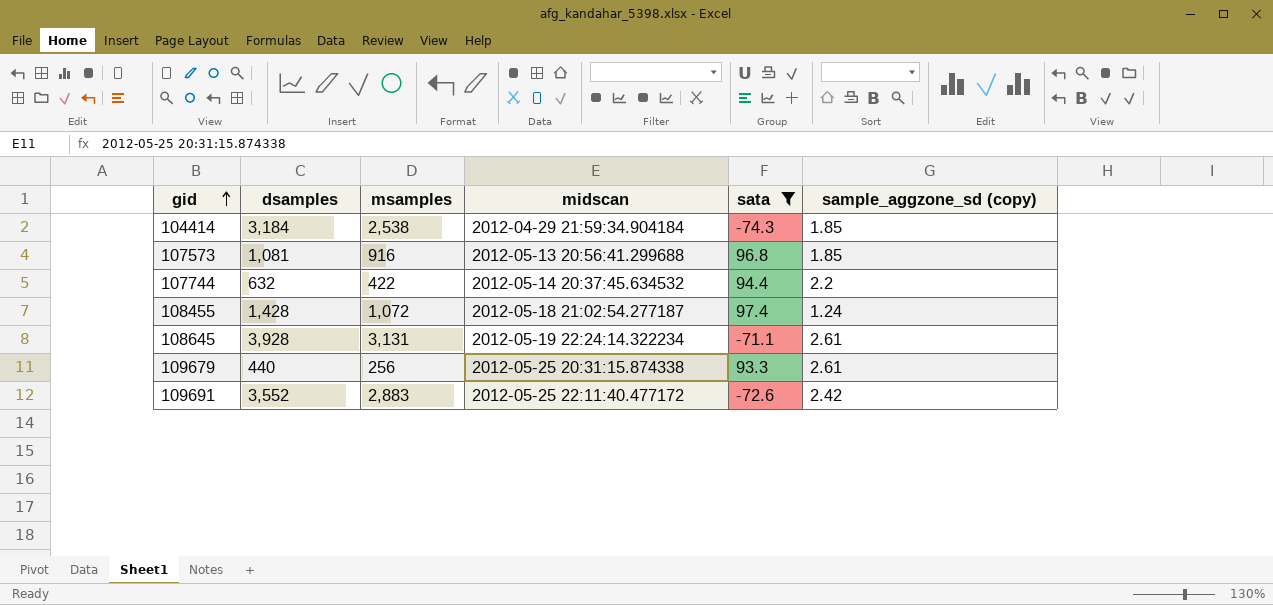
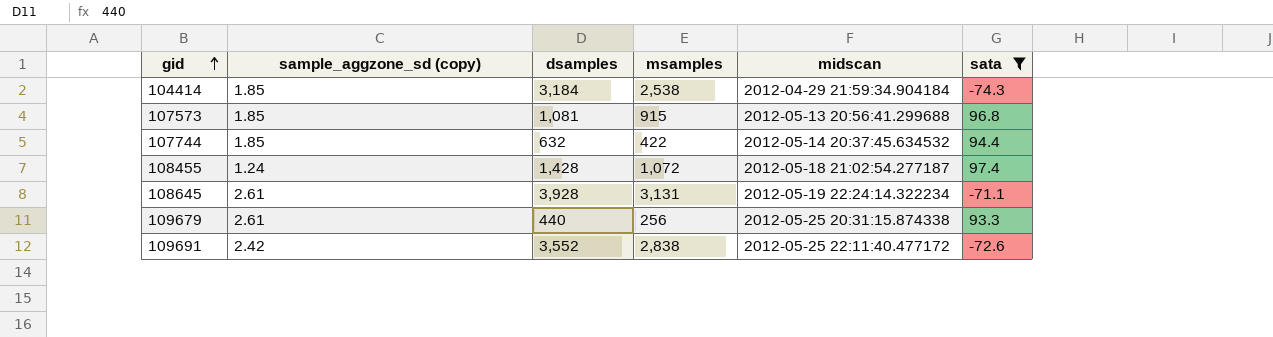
column sample_aggzone_sd (copy) | position: 6 -> 2
107573 | msamples: 916 -> 915
107744 | sample_aggzone_sd (copy): 2.2 -> 1.85
109691 | msamples: 2,883 -> 2,838

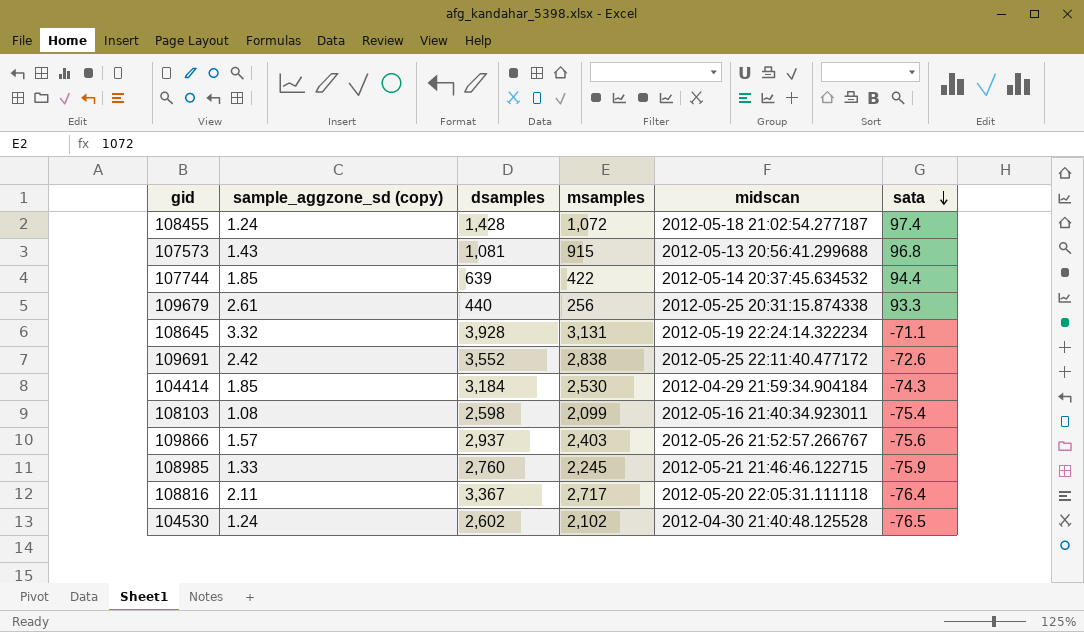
filter: sata >= -74.3 -> none
row order: gid ascending -> sata descending
107573 | sample_aggzone_sd (copy): 1.85 -> 1.43
107744 | dsamples: 632 -> 639
108645 | sample_aggzone_sd (copy): 2.61 -> 3.32
104414 | msamples: 2,538 -> 2,530

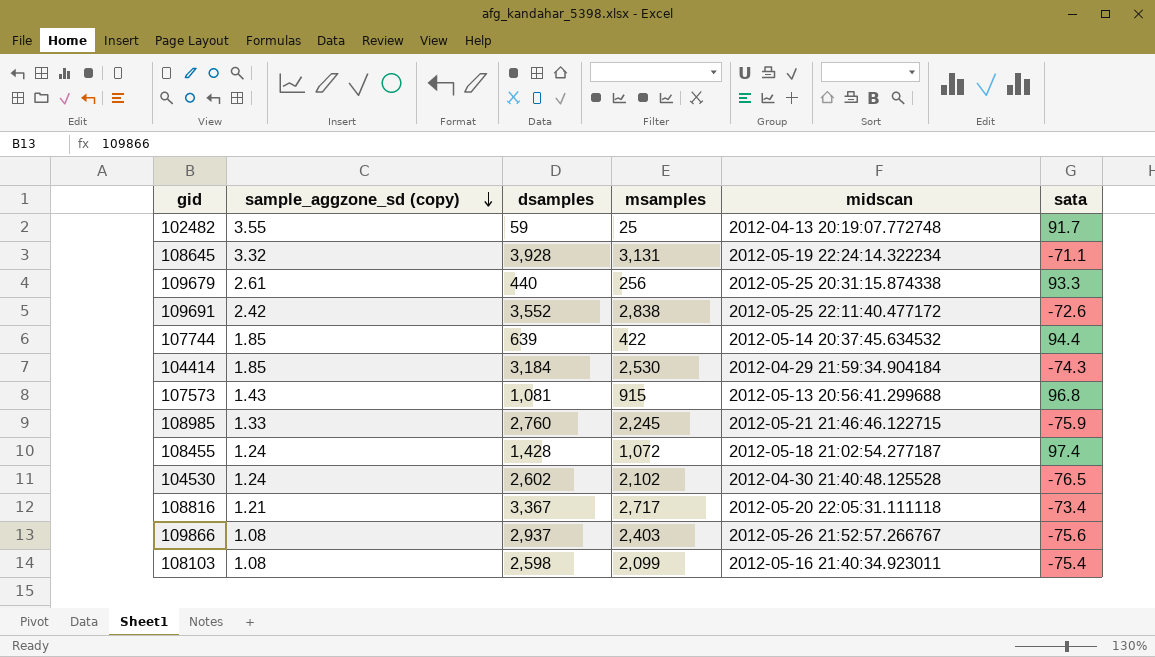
row order: sata descending -> sample_aggzone_sd (copy) descending
row 102482: none -> 3.55 | 59 | 25 | 2012-04-13 20:19:07.772748 | 91.7
108816 | sample_aggzone_sd (copy): 2.11 -> 1.21
108816 | sata: -76.4 -> -73.4
109866 | sample_aggzone_sd (copy): 1.57 -> 1.08

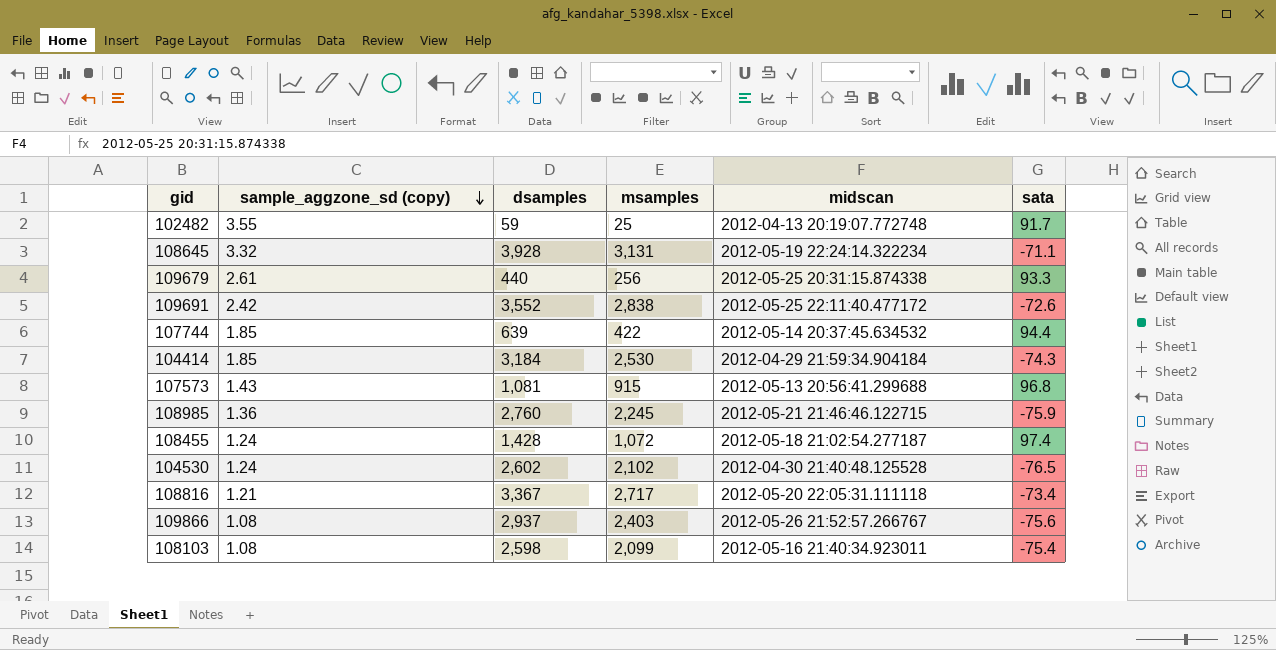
108985 | sample_aggzone_sd (copy): 1.33 -> 1.36

